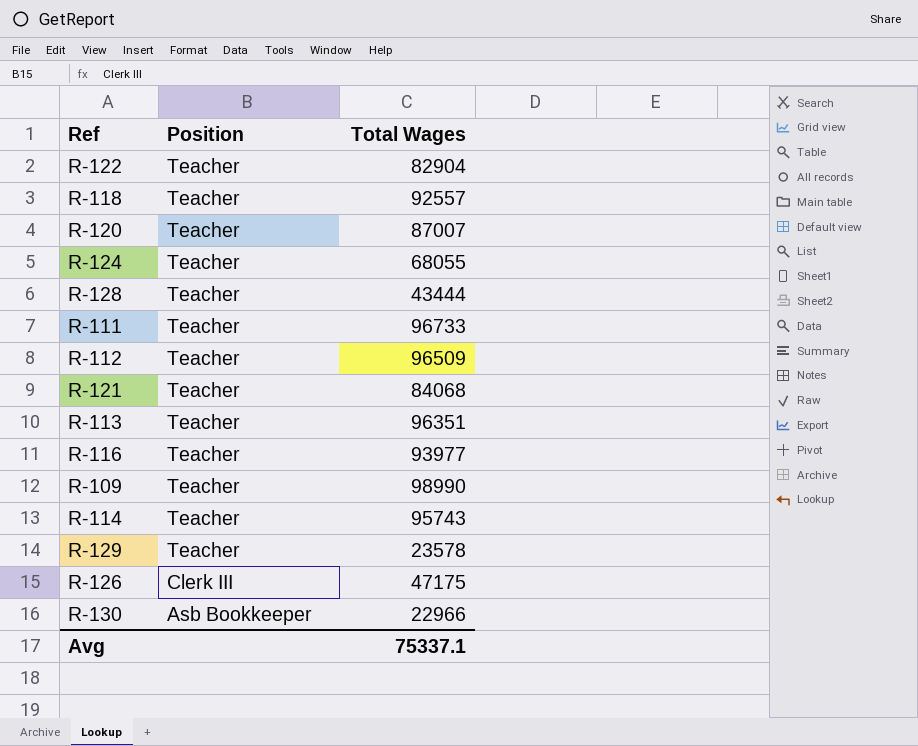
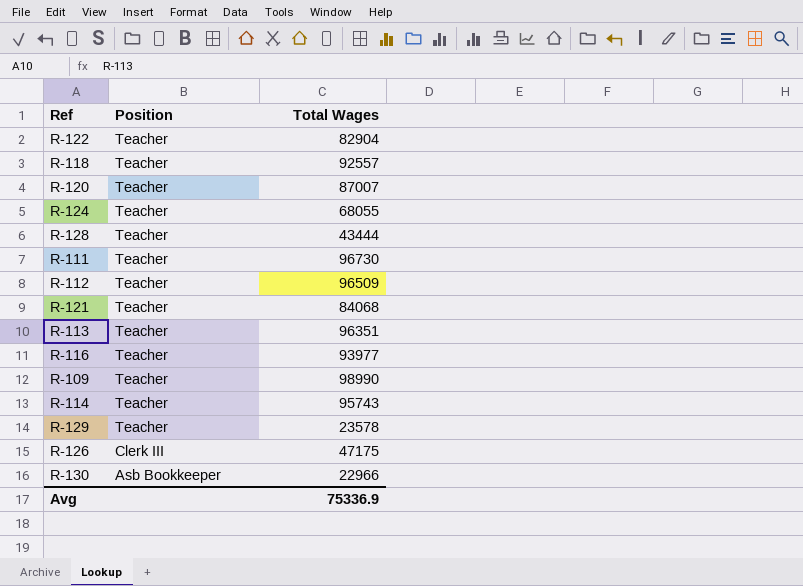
R-111 | Total Wages: 96733 -> 96730
Avg | Total Wages: 75337.1 -> 75336.9

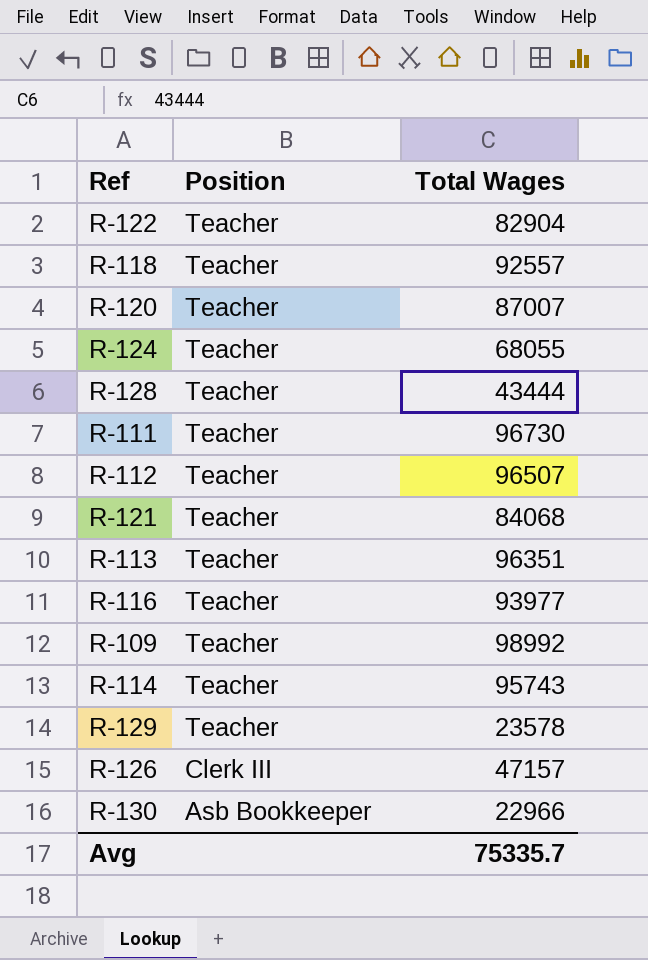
R-112 | Total Wages: 96509 -> 96507
R-109 | Total Wages: 98990 -> 98992
R-126 | Total Wages: 47175 -> 47157
Avg | Total Wages: 75336.9 -> 75335.7

